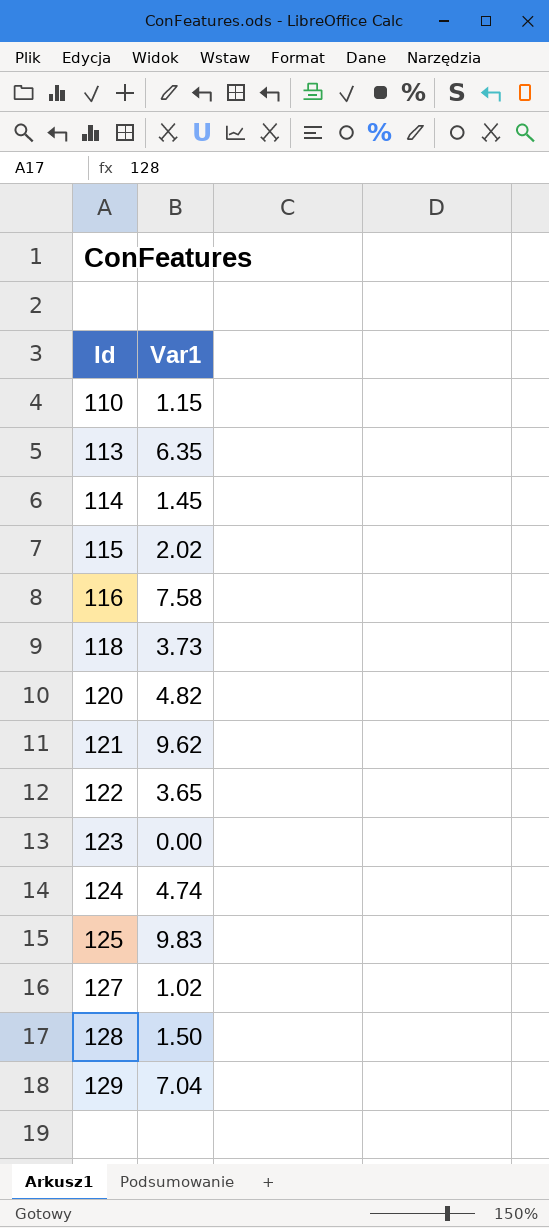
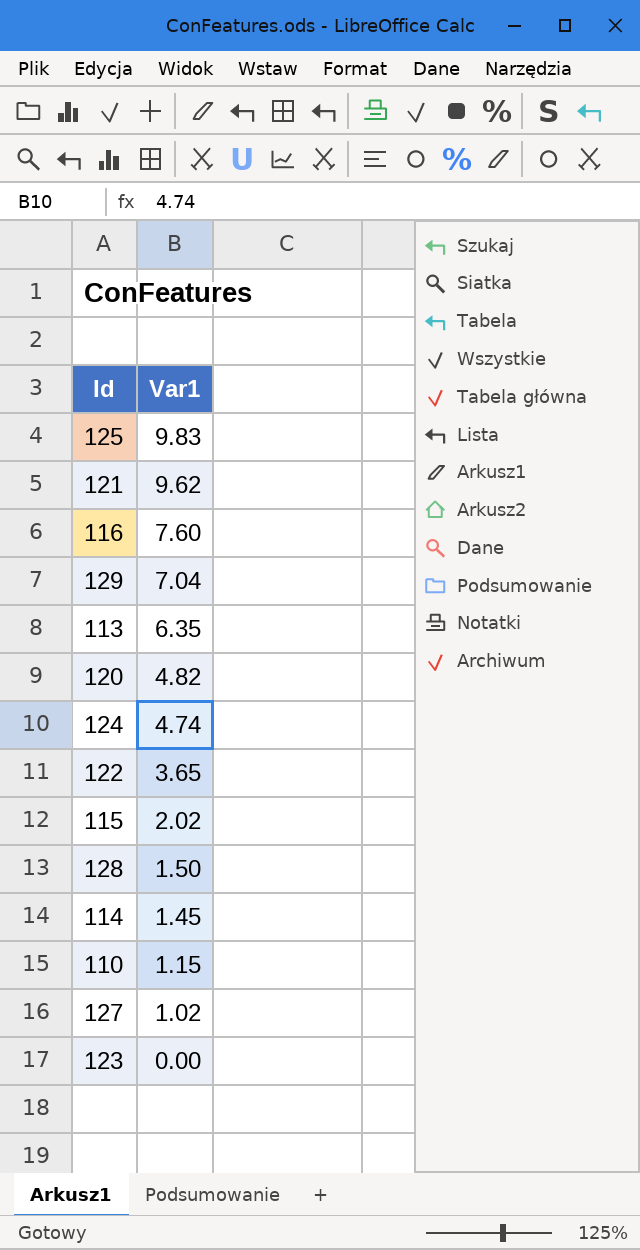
row order: Id ascending -> Var1 descending
row 118: 3.73 -> none
116 | Var1: 7.58 -> 7.60

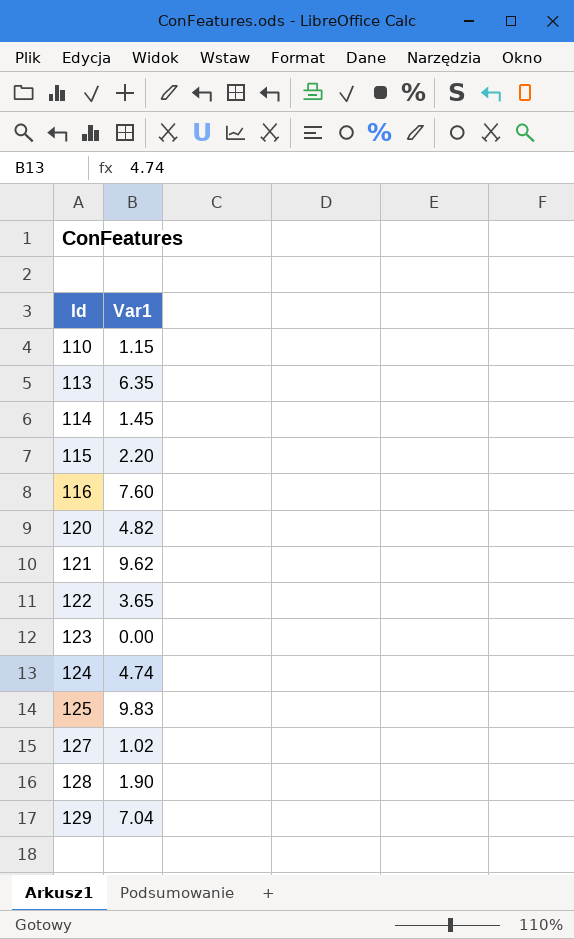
row order: Var1 descending -> Id ascending
115 | Var1: 2.02 -> 2.20
128 | Var1: 1.50 -> 1.90

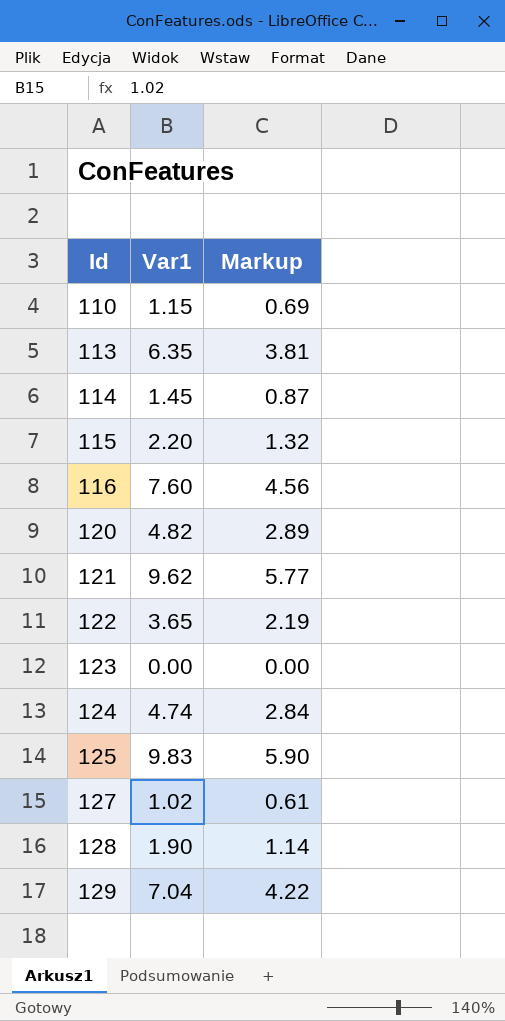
column Markup | formula: none -> [Var1] * 0.6

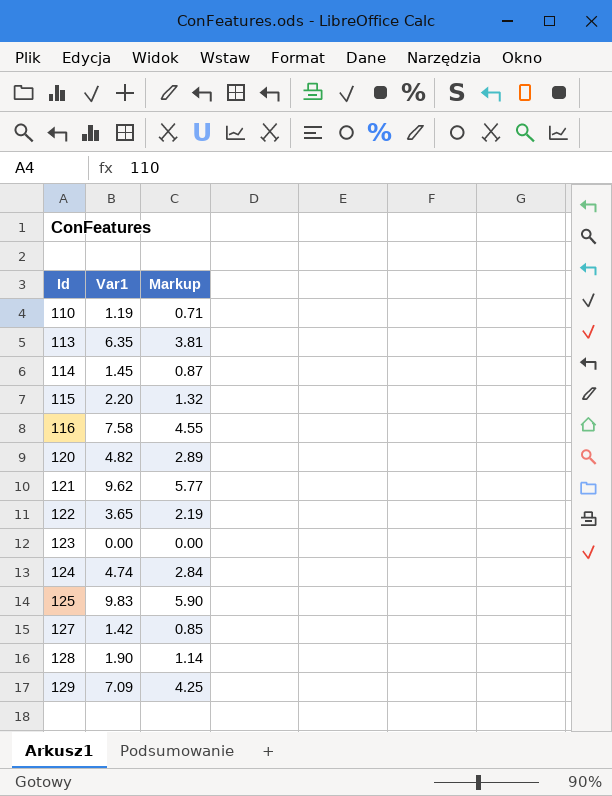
110 | Var1: 1.15 -> 1.19
110 | Markup: 0.69 -> 0.71
116 | Var1: 7.60 -> 7.58
116 | Markup: 4.56 -> 4.55
127 | Var1: 1.02 -> 1.42
127 | Markup: 0.61 -> 0.85
129 | Var1: 7.04 -> 7.09
129 | Markup: 4.22 -> 4.25

